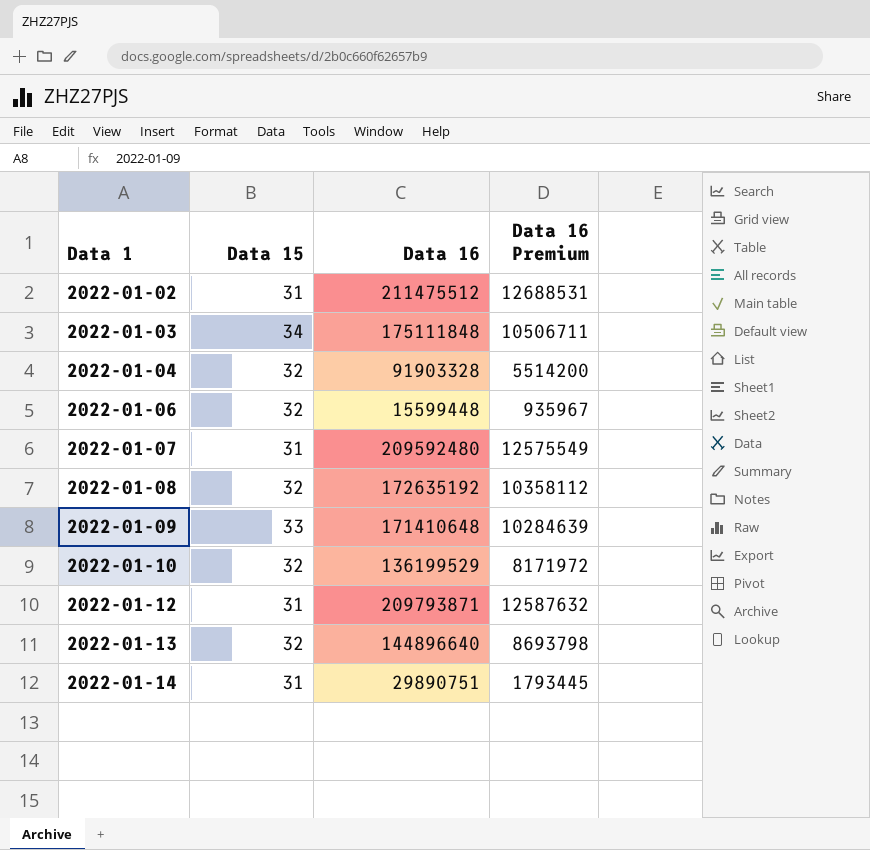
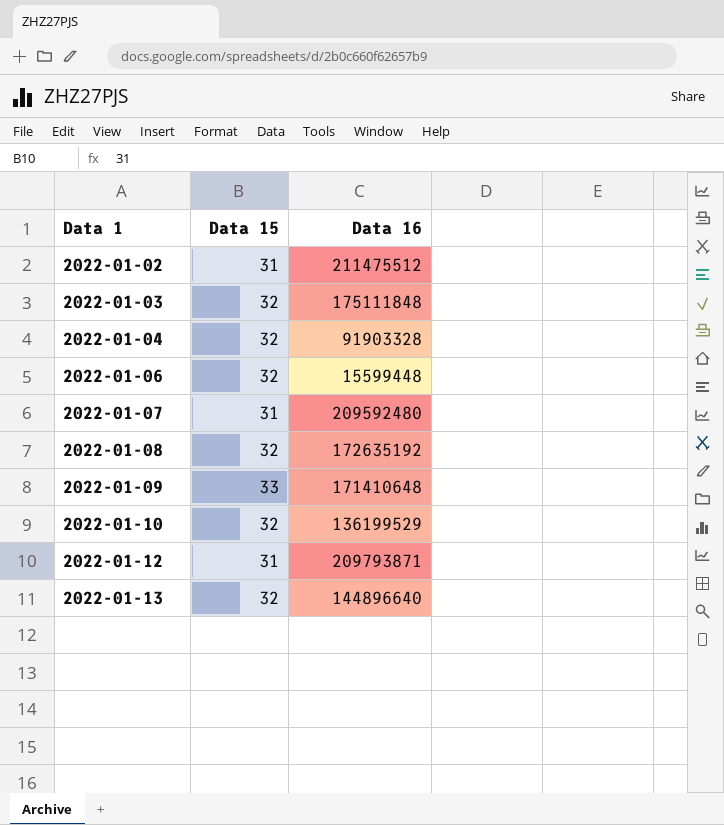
column Data 16 Premium | formula: [Data 16] * 0.06 -> none
row 2022-01-14: 31 | 29890751 | 1793445 -> none
2022-01-03 | Data 15: 34 -> 32

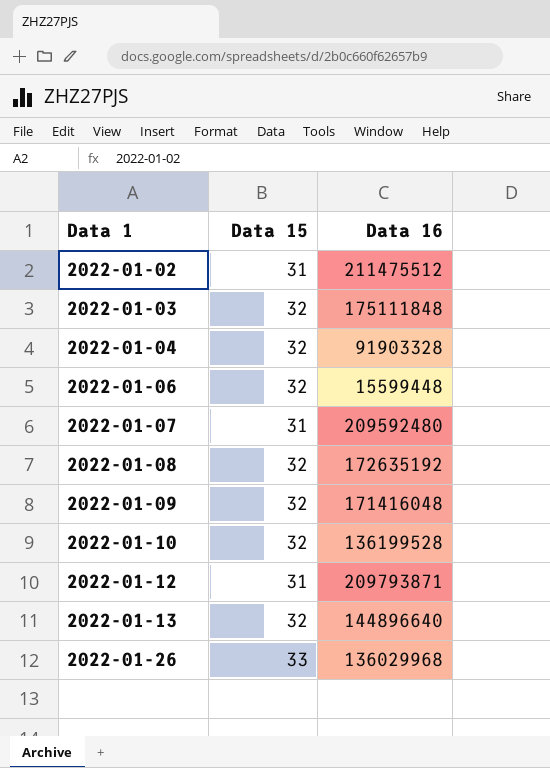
2022-01-09 | Data 15: 33 -> 32
2022-01-09 | Data 16: 171410648 -> 171416048
2022-01-10 | Data 16: 136199529 -> 136199528
row 2022-01-26: none -> 33 | 136029968

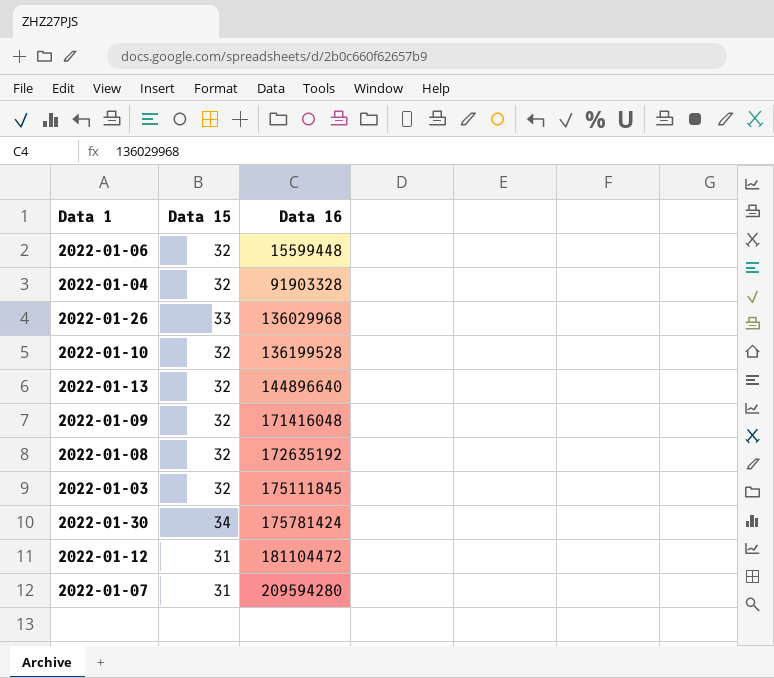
row order: Data 1 ascending -> Data 16 ascending
row 2022-01-02: 31 | 211475512 -> none
2022-01-03 | Data 16: 175111848 -> 175111845
row 2022-01-30: none -> 34 | 175781424
2022-01-12 | Data 16: 209793871 -> 181104472
2022-01-07 | Data 16: 209592480 -> 209594280

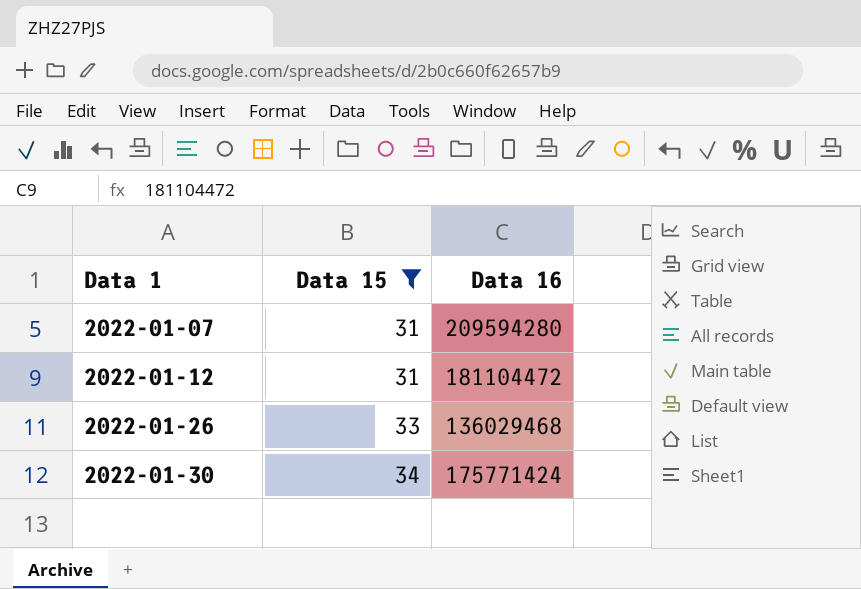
filter: none -> Data 15 != 32
row order: Data 16 ascending -> Data 1 ascending
2022-01-26 | Data 16: 136029968 -> 136029468
2022-01-30 | Data 16: 175781424 -> 175771424

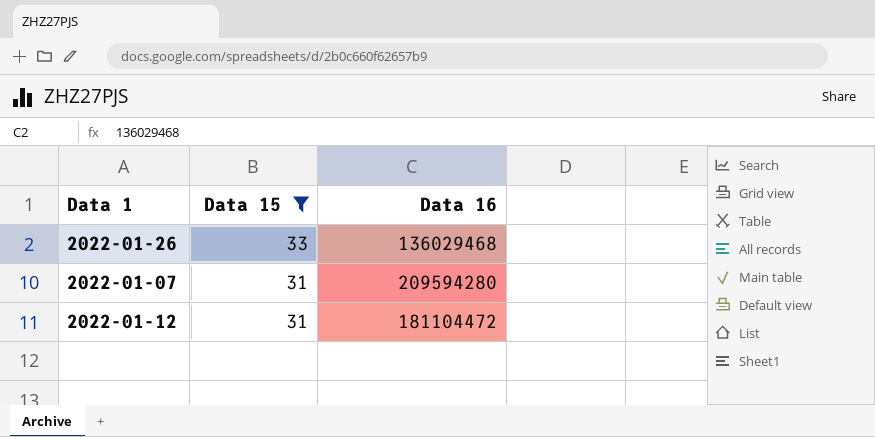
row order: Data 1 ascending -> Data 15 descending
row 2022-01-30: 34 | 175771424 -> none

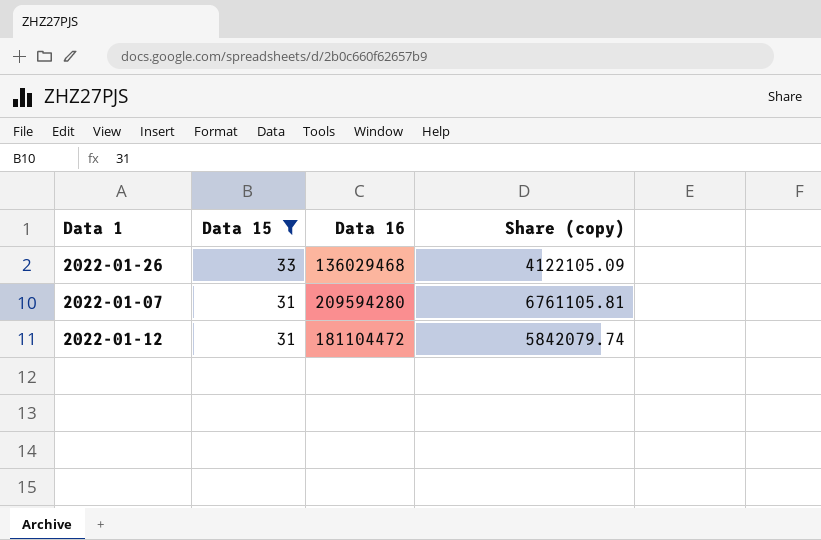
column Share (copy) | formula: none -> [Data 16] / [Data 15]

